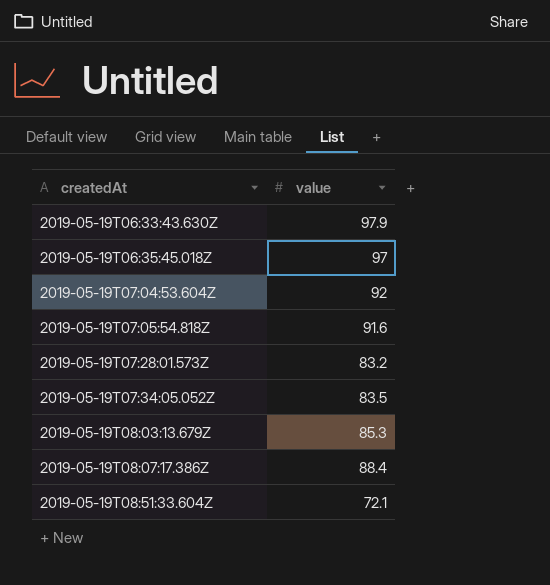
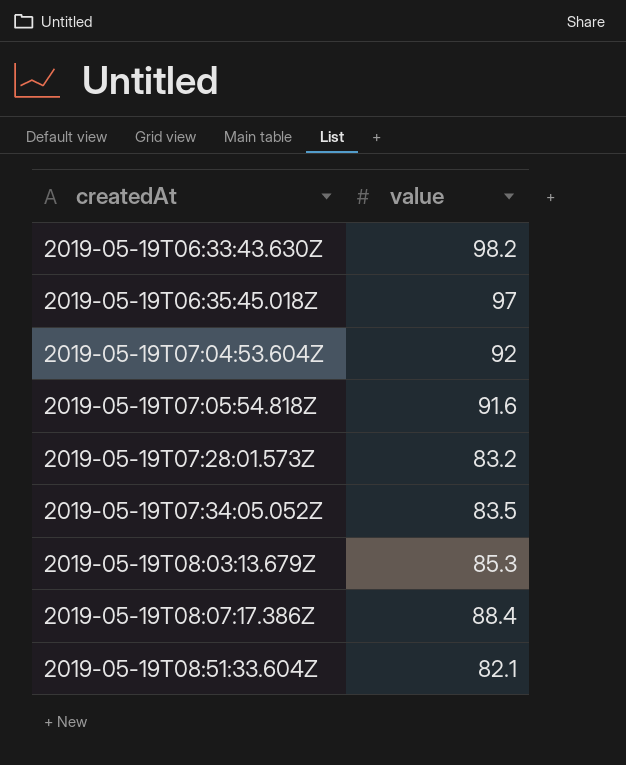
2019-05-19T06:33:43.630Z | value: 97.9 -> 98.2
2019-05-19T08:51:33.604Z | value: 72.1 -> 82.1

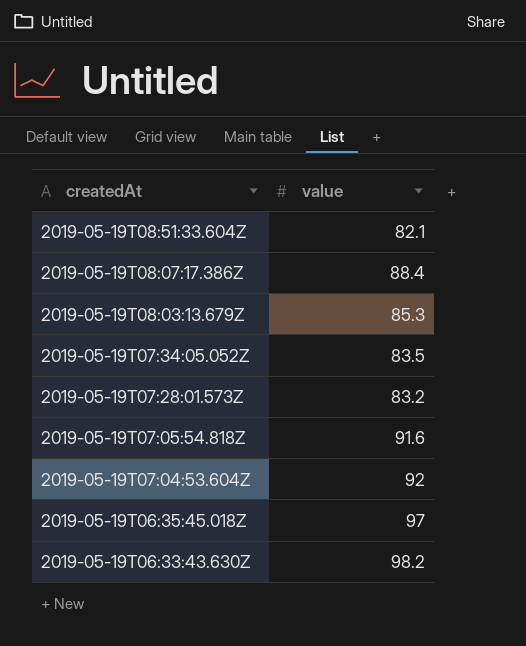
row order: createdAt ascending -> createdAt descending

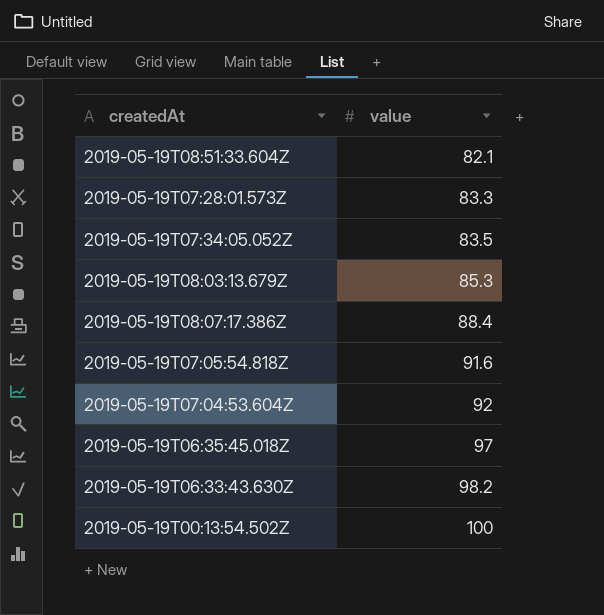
row order: createdAt descending -> value ascending
2019-05-19T07:28:01.573Z | value: 83.2 -> 83.3
row 2019-05-19T00:13:54.502Z: none -> 100

